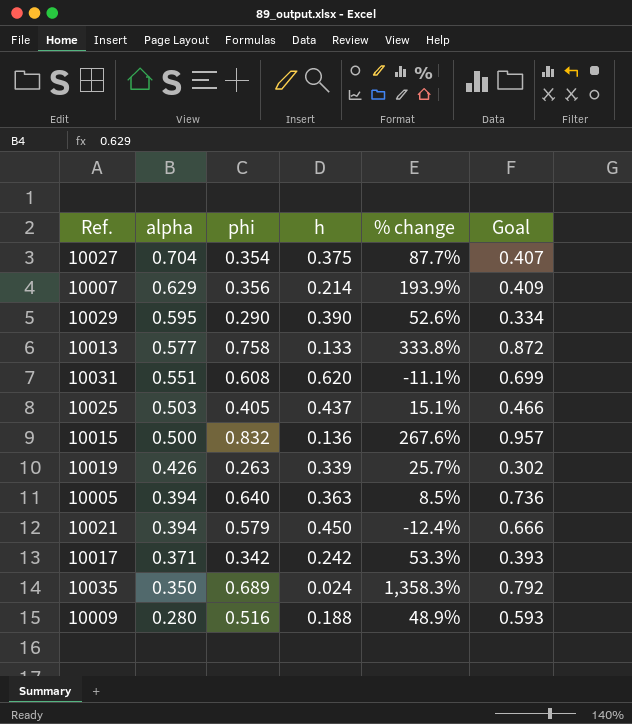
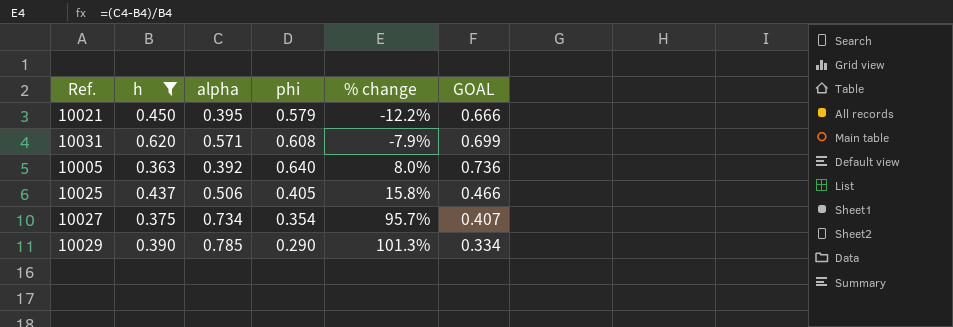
filter: none -> h >= 0.363
row order: alpha descending -> % change ascending
column h | position: 4 -> 2
column name: Goal -> GOAL
10021 | alpha: 0.394 -> 0.395
10021 | % change: -12.4% -> -12.2%
10031 | alpha: 0.551 -> 0.571
10031 | % change: -11.1% -> -7.9%
10005 | alpha: 0.394 -> 0.392
10005 | % change: 8.5% -> 8.0%
10025 | alpha: 0.503 -> 0.506
10025 | % change: 15.1% -> 15.8%
10027 | alpha: 0.704 -> 0.734
10027 | % change: 87.7% -> 95.7%
10029 | alpha: 0.595 -> 0.785
10029 | % change: 52.6% -> 101.3%

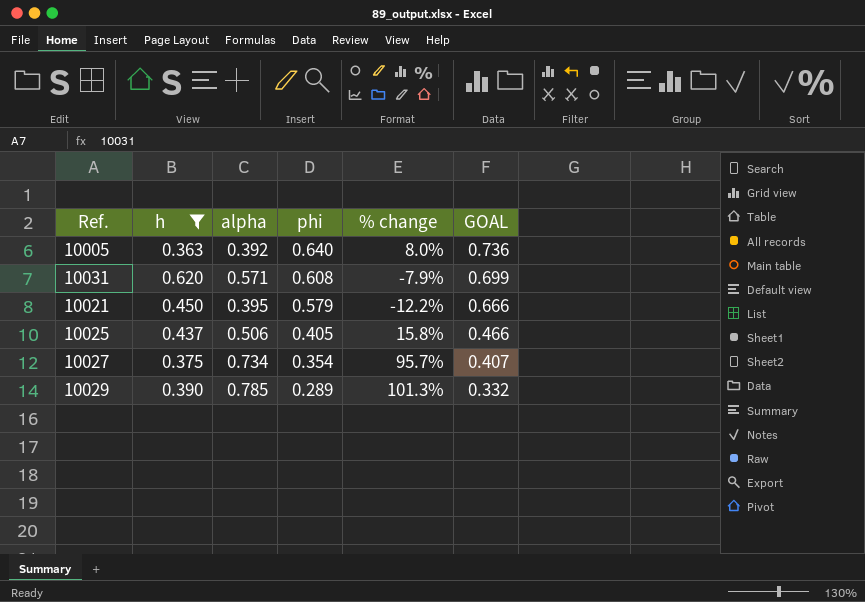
row order: % change ascending -> phi descending
10029 | phi: 0.290 -> 0.289
10029 | GOAL: 0.334 -> 0.332

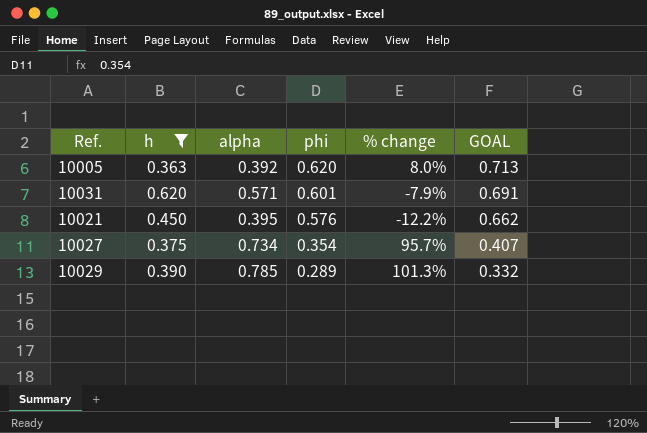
row 10025: 0.437 | 0.506 | 0.405 | 15.8% | 0.466 -> none
10005 | phi: 0.640 -> 0.620
10005 | GOAL: 0.736 -> 0.713
10031 | phi: 0.608 -> 0.601
10031 | GOAL: 0.699 -> 0.691
10021 | phi: 0.579 -> 0.576
10021 | GOAL: 0.666 -> 0.662

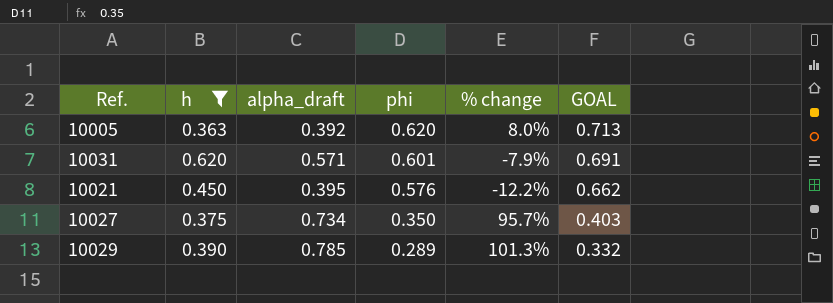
column name: alpha -> alpha_draft
10027 | phi: 0.354 -> 0.350
10027 | GOAL: 0.407 -> 0.403

